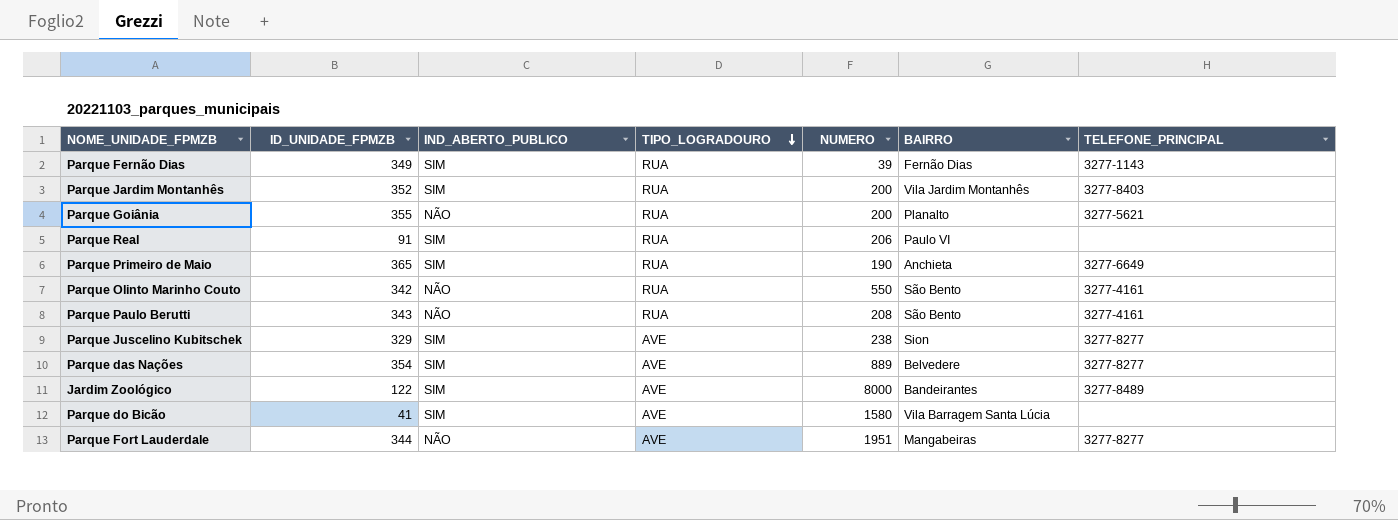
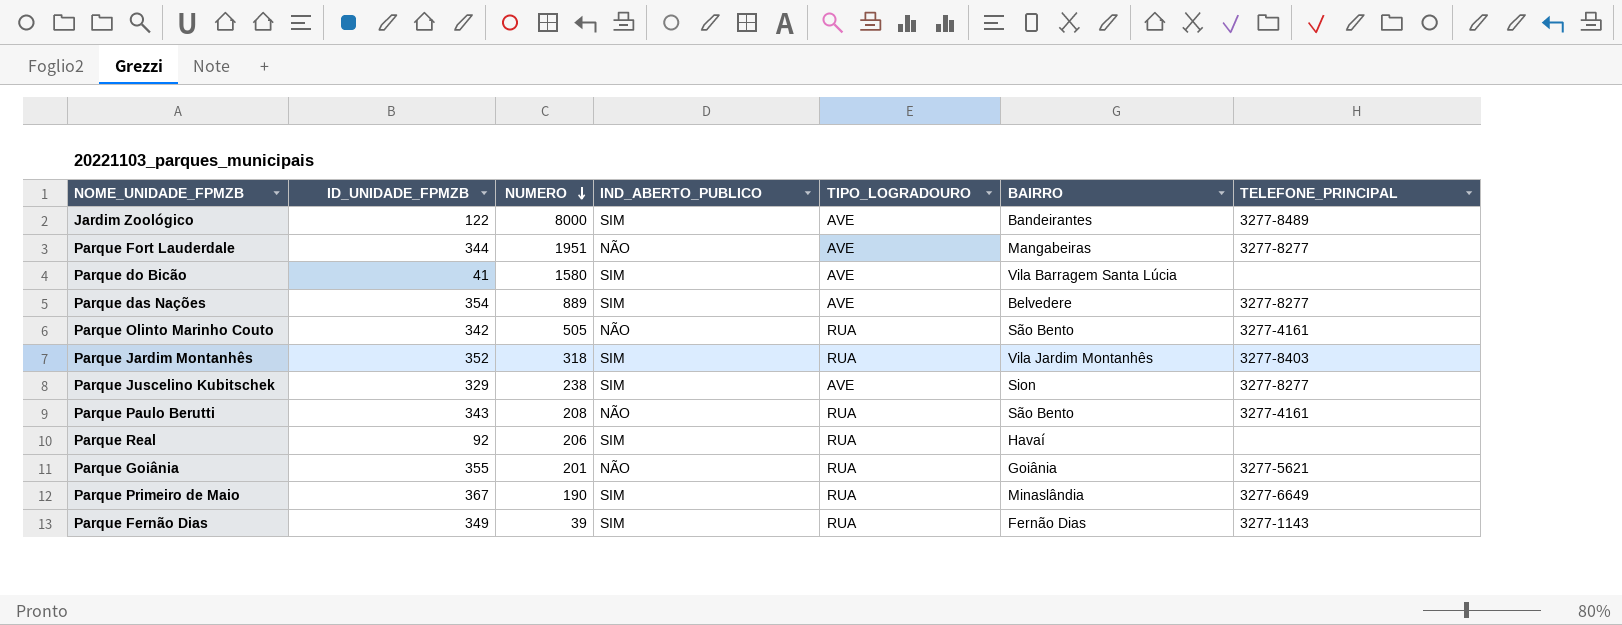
row order: TIPO_LOGRADOURO descending -> NUMERO descending
column NUMERO | position: 5 -> 3
Parque Olinto Marinho Couto | NUMERO: 550 -> 505
Parque Jardim Montanhês | NUMERO: 200 -> 318
Parque Real | ID_UNIDADE_FPMZB: 91 -> 92
Parque Real | BAIRRO: Paulo VI -> Havaí
Parque Goiânia | NUMERO: 200 -> 201
Parque Goiânia | BAIRRO: Planalto -> Goiânia
Parque Primeiro de Maio | ID_UNIDADE_FPMZB: 365 -> 367
Parque Primeiro de Maio | BAIRRO: Anchieta -> Minaslândia

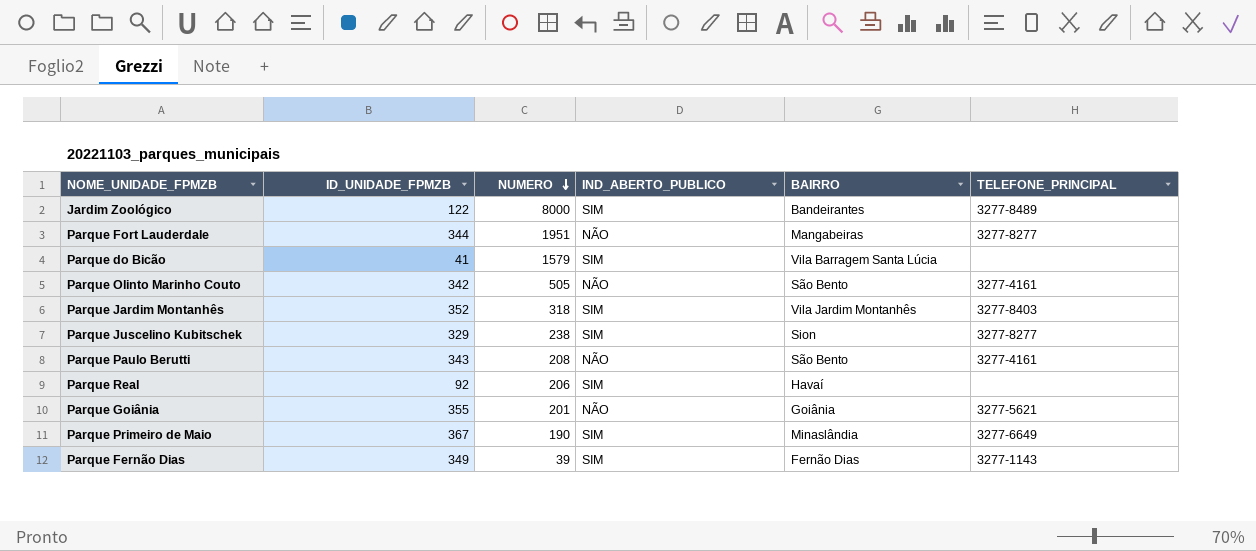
column TIPO_LOGRADOURO | position: 5 -> none
row Parque das Nações: 354 | 889 | SIM | AVE | Belvedere | 3277-8277 -> none
Parque do Bicão | NUMERO: 1580 -> 1579

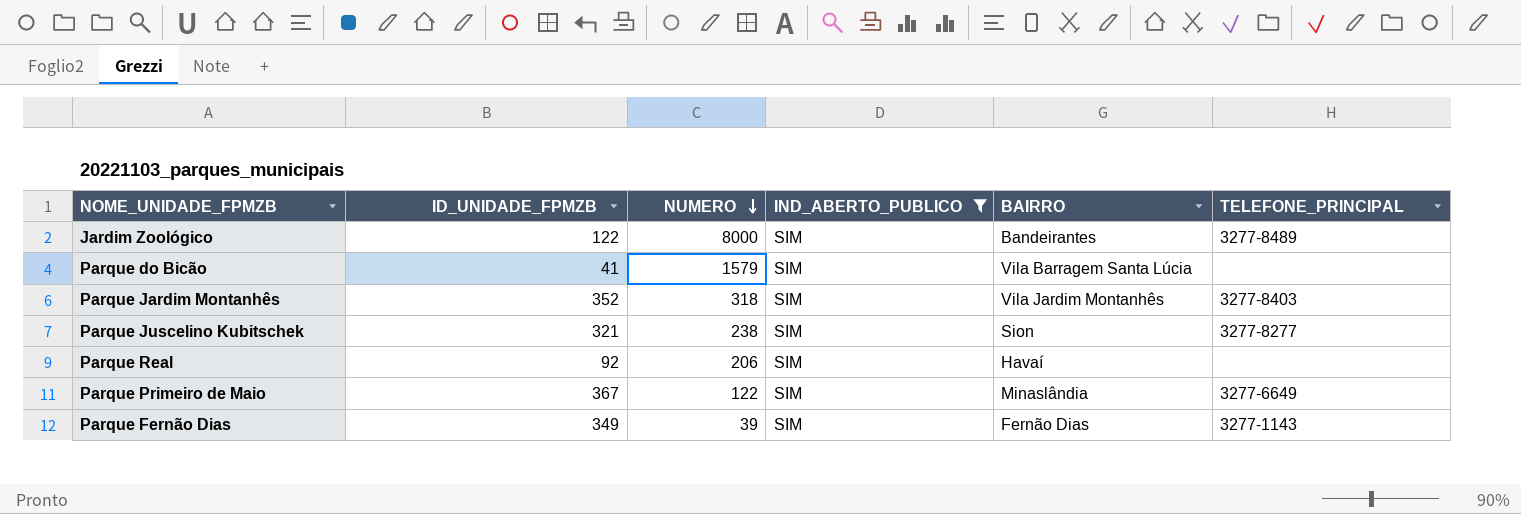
filter: none -> IND_ABERTO_PUBLICO = SIM
Parque Juscelino Kubitschek | ID_UNIDADE_FPMZB: 329 -> 321
Parque Primeiro de Maio | NUMERO: 190 -> 122

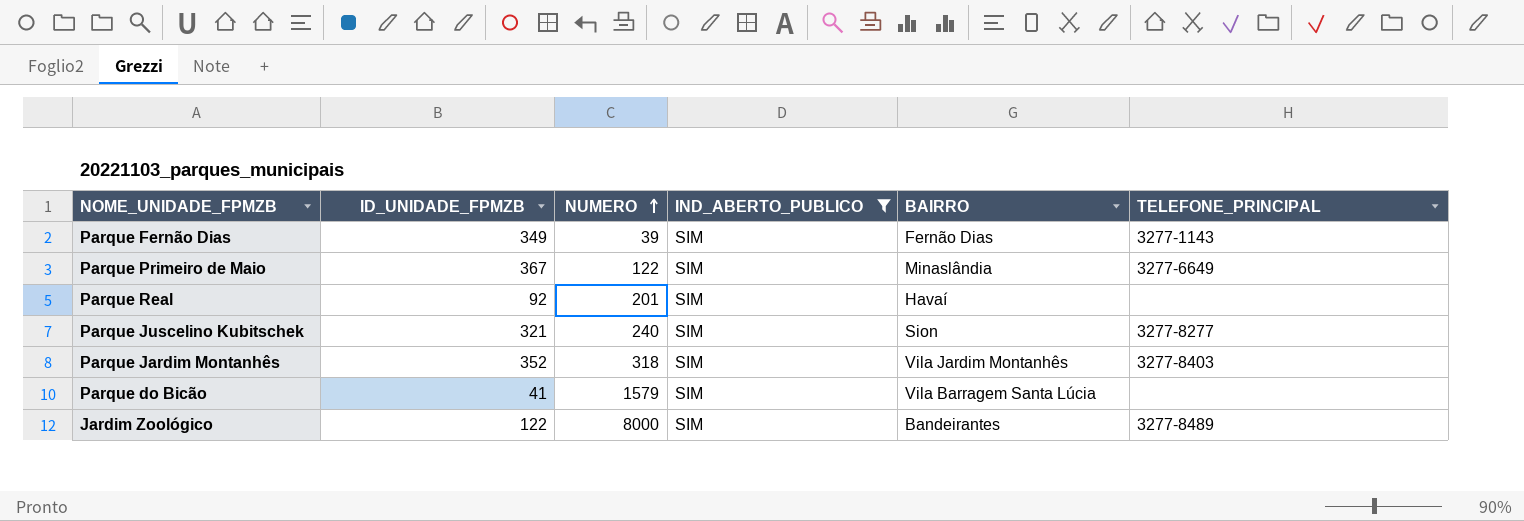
row order: NUMERO descending -> NUMERO ascending
Parque Real | NUMERO: 206 -> 201
Parque Juscelino Kubitschek | NUMERO: 238 -> 240

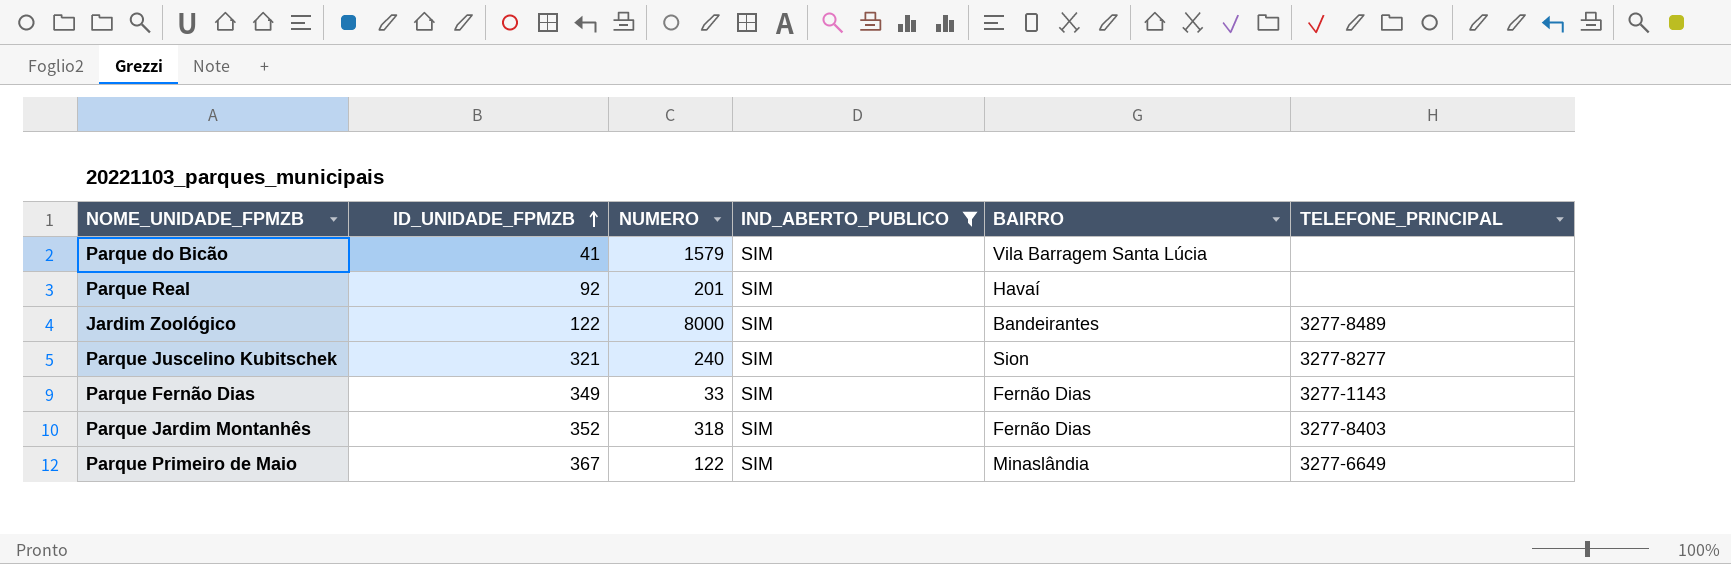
row order: NUMERO ascending -> ID_UNIDADE_FPMZB ascending
Parque Fernão Dias | NUMERO: 39 -> 33
Parque Jardim Montanhês | BAIRRO: Vila Jardim Montanhês -> Fernão Dias

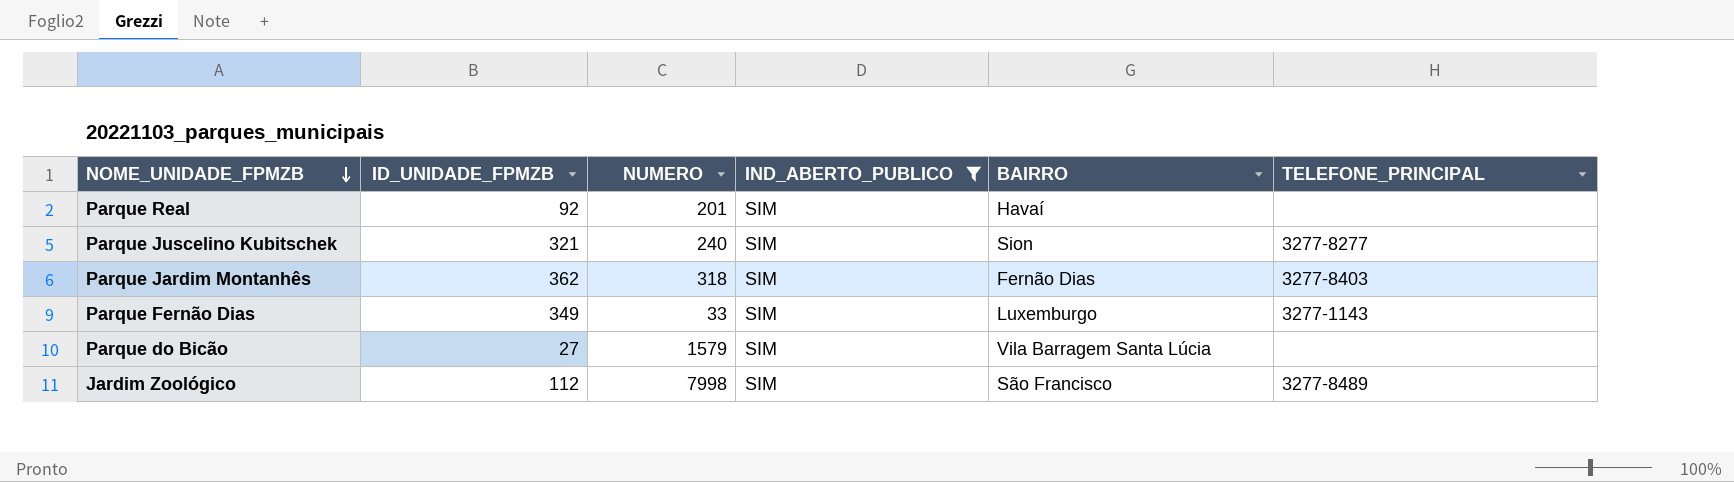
row order: ID_UNIDADE_FPMZB ascending -> NOME_UNIDADE_FPMZB descending
row Parque Primeiro de Maio: 367 | 122 | SIM | Minaslândia | 3277-6649 -> none
Parque Jardim Montanhês | ID_UNIDADE_FPMZB: 352 -> 362
Parque Fernão Dias | BAIRRO: Fernão Dias -> Luxemburgo
Parque do Bicão | ID_UNIDADE_FPMZB: 41 -> 27
Jardim Zoológico | ID_UNIDADE_FPMZB: 122 -> 112
Jardim Zoológico | NUMERO: 8000 -> 7998
Jardim Zoológico | BAIRRO: Bandeirantes -> São Francisco

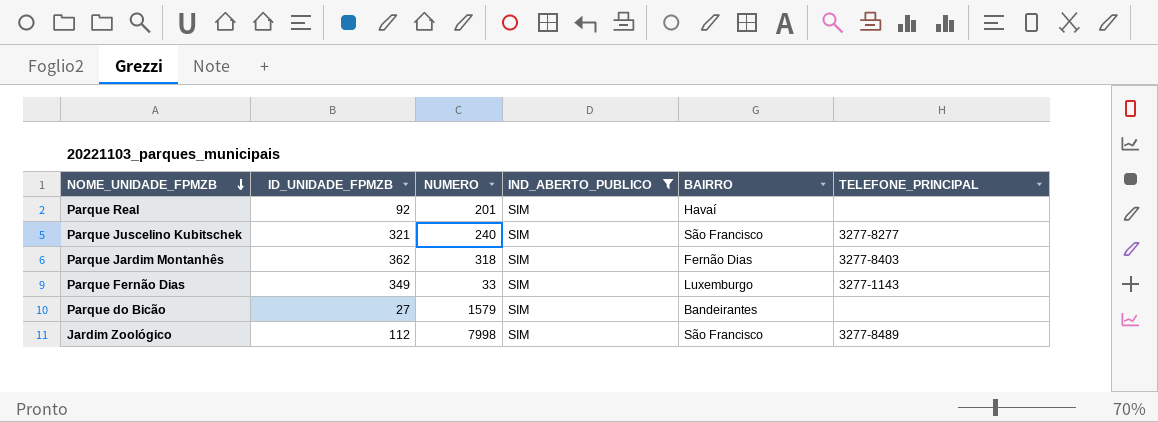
Parque Juscelino Kubitschek | BAIRRO: Sion -> São Francisco
Parque do Bicão | BAIRRO: Vila Barragem Santa Lúcia -> Bandeirantes

